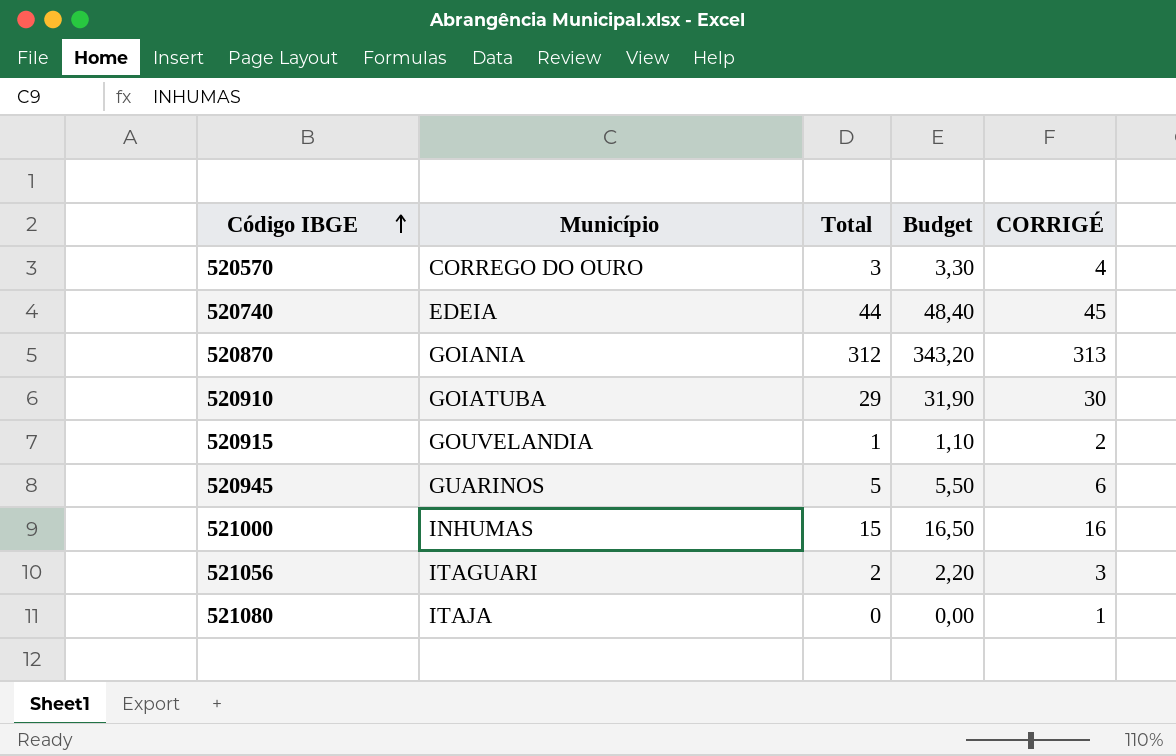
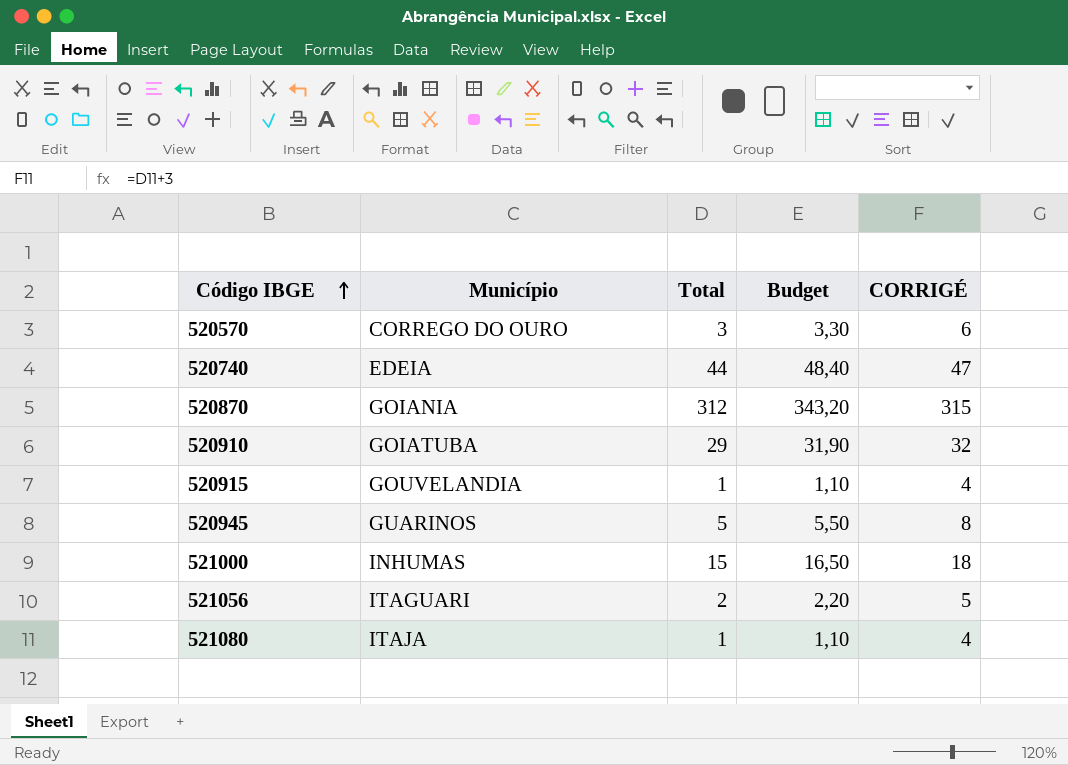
column CORRIGÉ | formula: [Total] + 1 -> [Total] + 3
521080 | Total: 0 -> 1
521080 | Budget: 0,00 -> 1,10

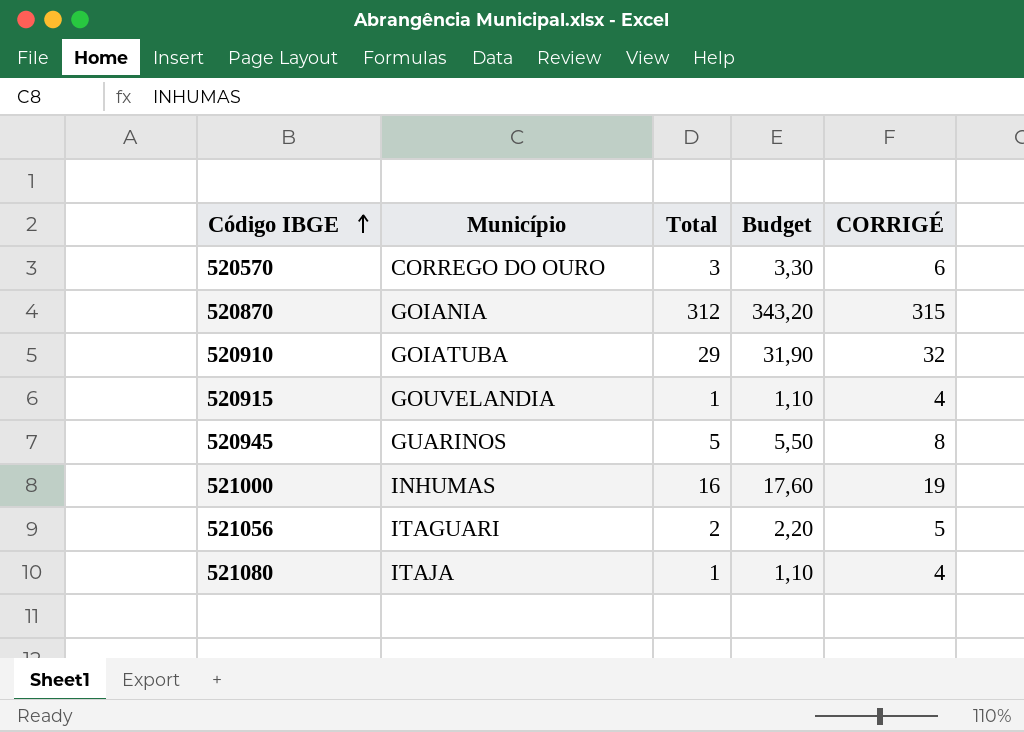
row 520740: EDEIA | 44 | 48,40 | 47 -> none
521000 | Total: 15 -> 16
521000 | Budget: 16,50 -> 17,60
521000 | CORRIGÉ: 18 -> 19

